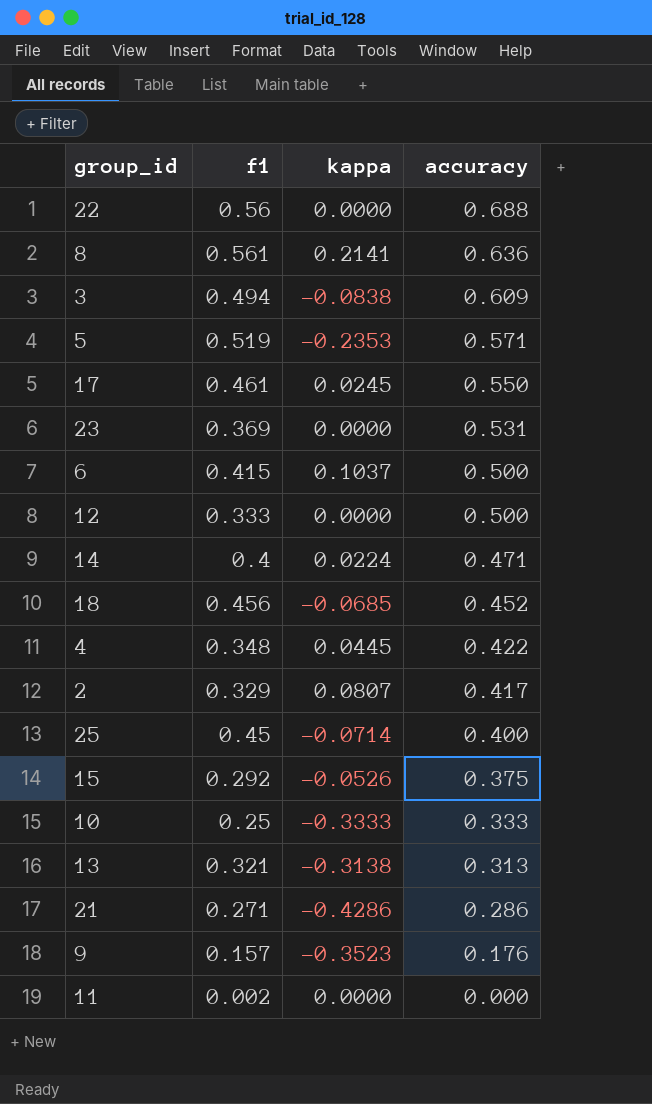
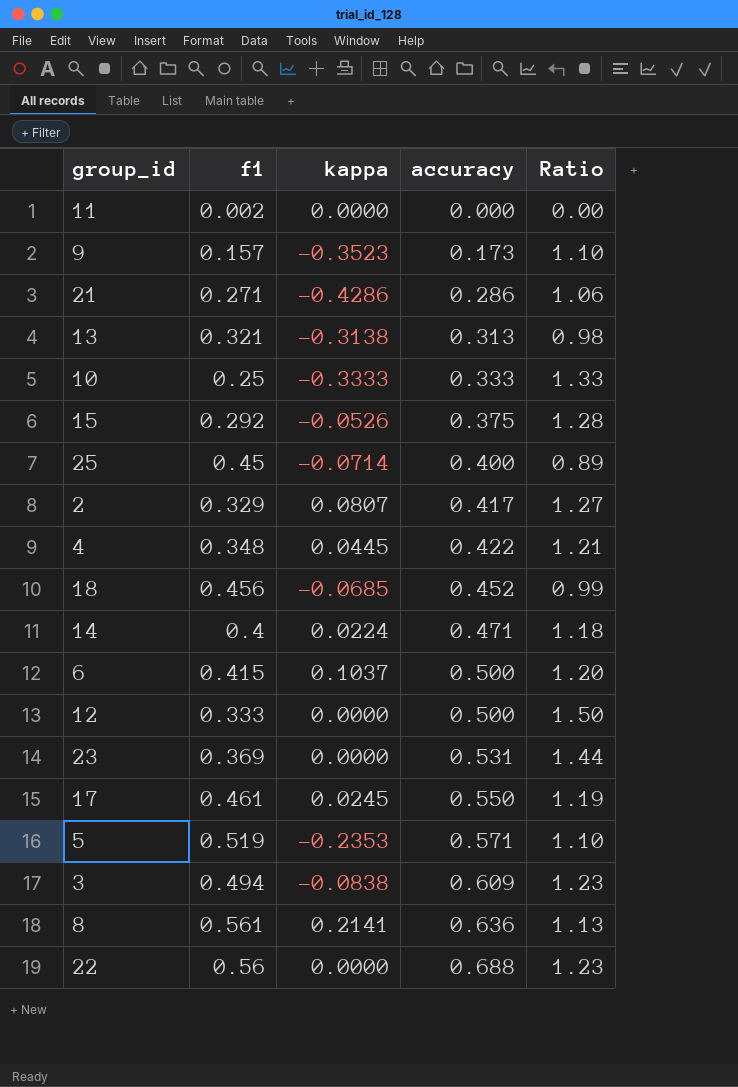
row order: accuracy descending -> accuracy ascending
column Ratio | formula: none -> [accuracy] / [f1]
9 | accuracy: 0.176 -> 0.173

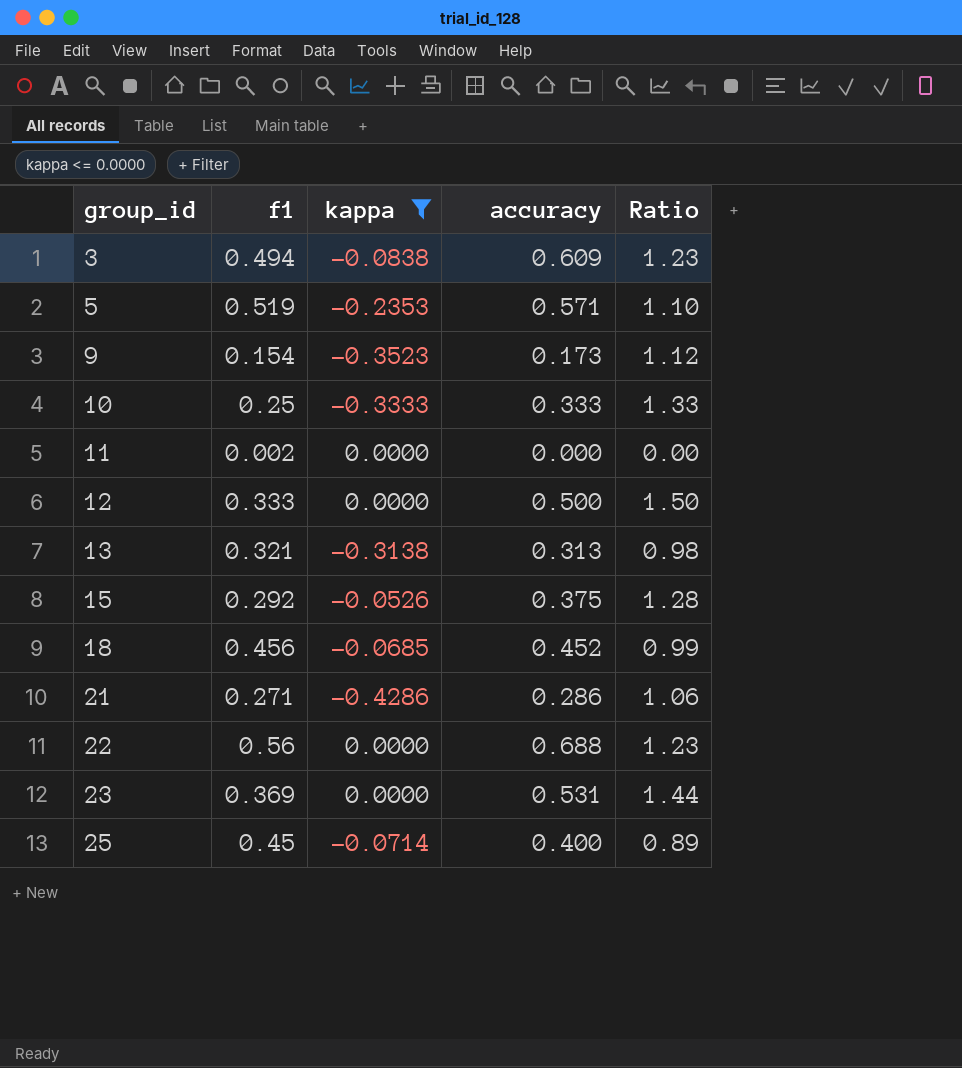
filter: none -> kappa <= 0.0000
row order: accuracy ascending -> group_id ascending
9 | f1: 0.157 -> 0.154
9 | Ratio: 1.10 -> 1.12

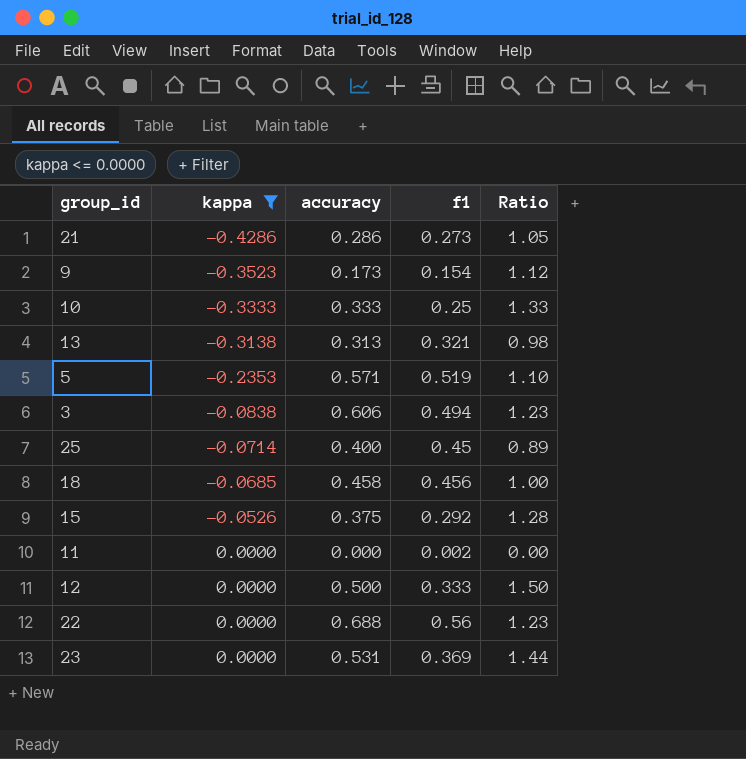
row order: group_id ascending -> kappa ascending
column f1 | position: 2 -> 4
21 | f1: 0.271 -> 0.273
21 | Ratio: 1.06 -> 1.05
3 | accuracy: 0.609 -> 0.606
18 | accuracy: 0.452 -> 0.458
18 | Ratio: 0.99 -> 1.00

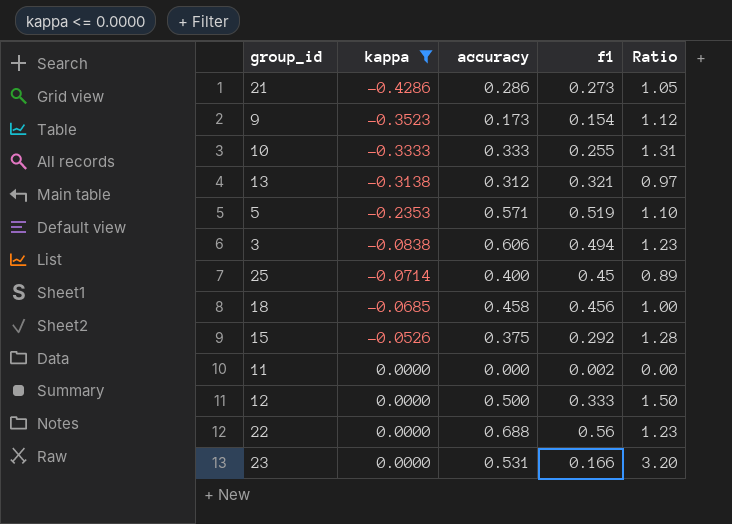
10 | f1: 0.25 -> 0.255
10 | Ratio: 1.33 -> 1.31
13 | accuracy: 0.313 -> 0.312
13 | Ratio: 0.98 -> 0.97
23 | f1: 0.369 -> 0.166
23 | Ratio: 1.44 -> 3.20

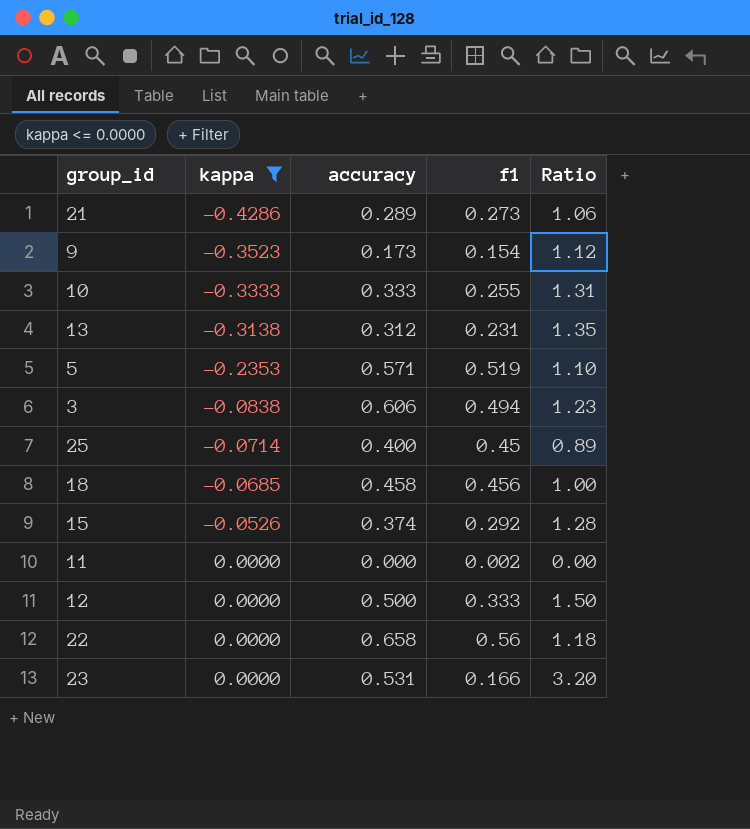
21 | accuracy: 0.286 -> 0.289
21 | Ratio: 1.05 -> 1.06
13 | f1: 0.321 -> 0.231
13 | Ratio: 0.97 -> 1.35
15 | accuracy: 0.375 -> 0.374
22 | accuracy: 0.688 -> 0.658
22 | Ratio: 1.23 -> 1.18

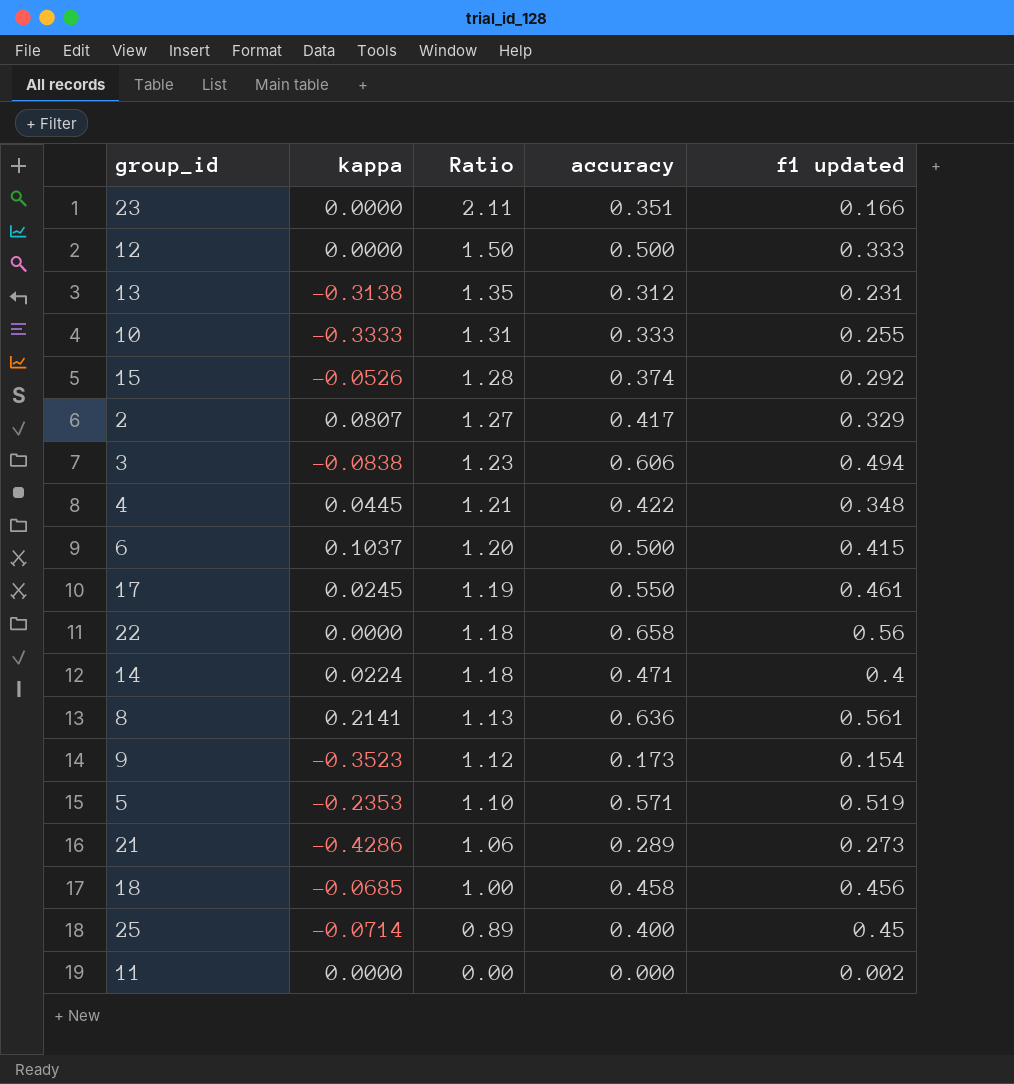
filter: kappa <= 0.0000 -> none
row order: kappa ascending -> Ratio descending
column Ratio | position: 5 -> 3
column name: f1 -> f1 updated
23 | Ratio: 3.20 -> 2.11
23 | accuracy: 0.531 -> 0.351

